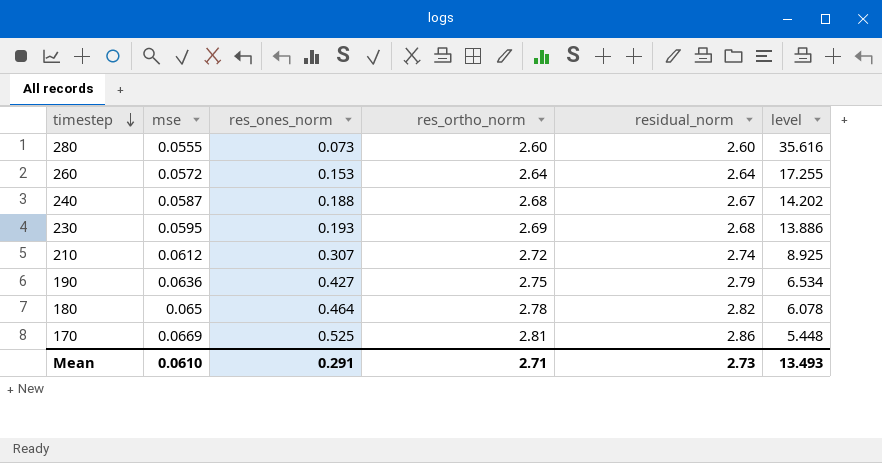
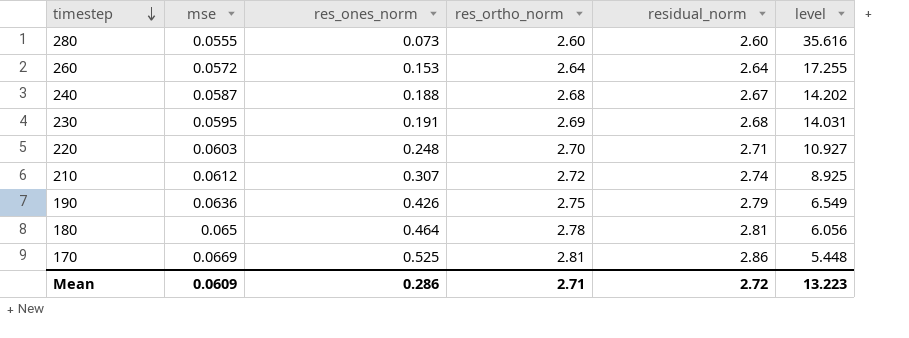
230 | res_ones_norm: 0.193 -> 0.191
230 | level: 13.886 -> 14.031
row 220: none -> 0.0603 | 0.248 | 2.70 | 2.71 | 10.927
190 | res_ones_norm: 0.427 -> 0.426
190 | level: 6.534 -> 6.549
180 | residual_norm: 2.82 -> 2.81
180 | level: 6.078 -> 6.056
Mean | mse: 0.0610 -> 0.0609
Mean | res_ones_norm: 0.291 -> 0.286
Mean | residual_norm: 2.73 -> 2.72
Mean | level: 13.493 -> 13.223

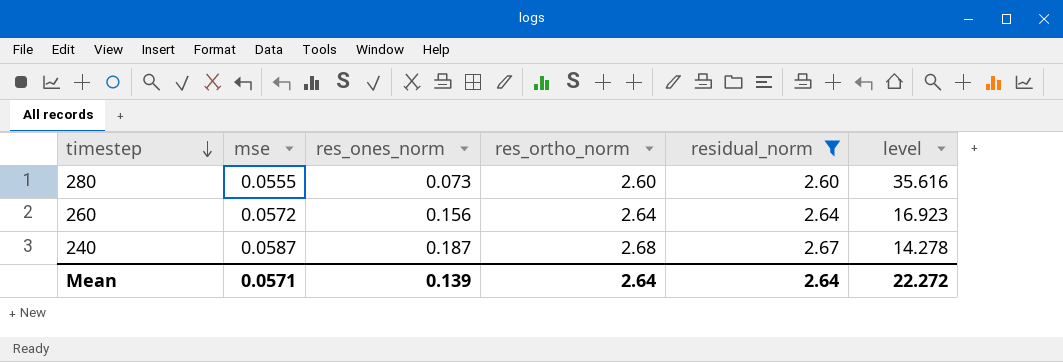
filter: none -> residual_norm <= 2.67
260 | res_ones_norm: 0.153 -> 0.156
260 | level: 17.255 -> 16.923
240 | res_ones_norm: 0.188 -> 0.187
240 | level: 14.202 -> 14.278
Mean | mse: 0.0609 -> 0.0571
Mean | res_ones_norm: 0.286 -> 0.139
Mean | res_ortho_norm: 2.71 -> 2.64
Mean | residual_norm: 2.72 -> 2.64
Mean | level: 13.223 -> 22.272

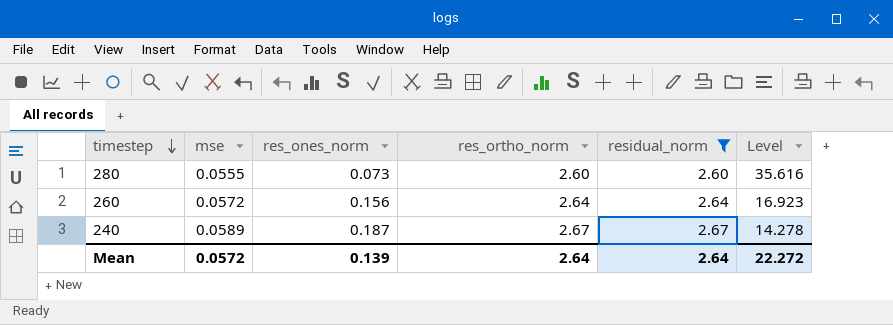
column name: level -> Level
240 | mse: 0.0587 -> 0.0589
240 | res_ortho_norm: 2.68 -> 2.67
Mean | mse: 0.0571 -> 0.0572

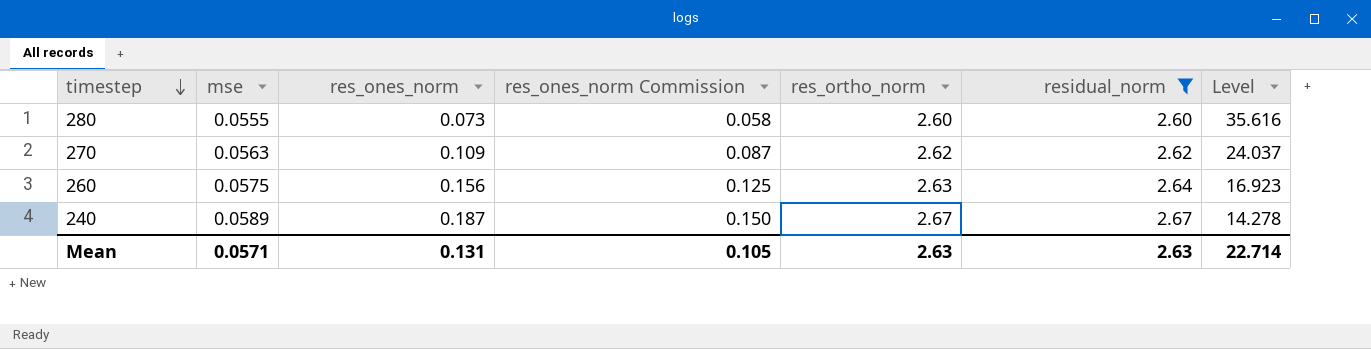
column res_ones_norm Commission | formula: none -> [res_ones_norm] * 0.8
row 270: none -> 0.0563 | 0.109 | 0.087 | 2.62 | 2.62 | 24.037
260 | mse: 0.0572 -> 0.0575
260 | res_ortho_norm: 2.64 -> 2.63
Mean | mse: 0.0572 -> 0.0571
Mean | res_ones_norm: 0.139 -> 0.131
Mean | res_ortho_norm: 2.64 -> 2.63
Mean | residual_norm: 2.64 -> 2.63
Mean | Level: 22.272 -> 22.714

